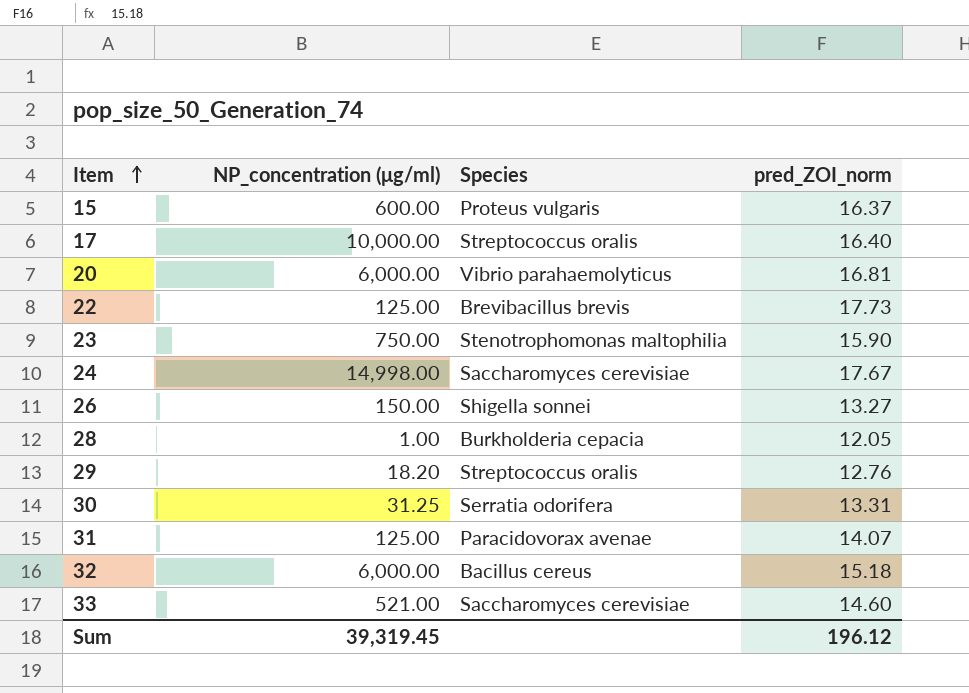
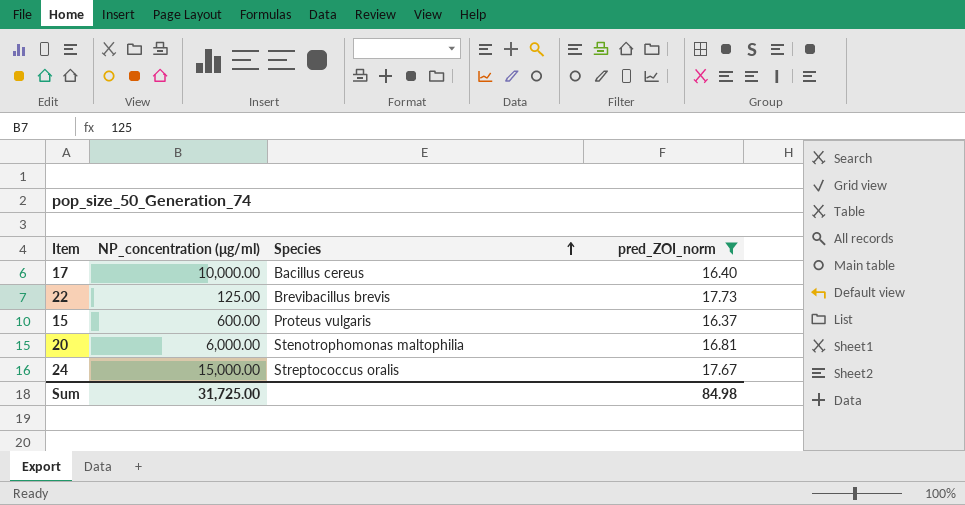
filter: none -> pred_ZOI_norm >= 16.37
row order: Item ascending -> Species ascending
17 | Species: Streptococcus oralis -> Bacillus cereus
20 | Species: Vibrio parahaemolyticus -> Stenotrophomonas maltophilia
24 | NP_concentration (μg/ml): 14,998.00 -> 15,000.00
24 | Species: Saccharomyces cerevisiae -> Streptococcus oralis
Sum | NP_concentration (μg/ml): 39,319.45 -> 31,725.00
Sum | pred_ZOI_norm: 196.12 -> 84.98

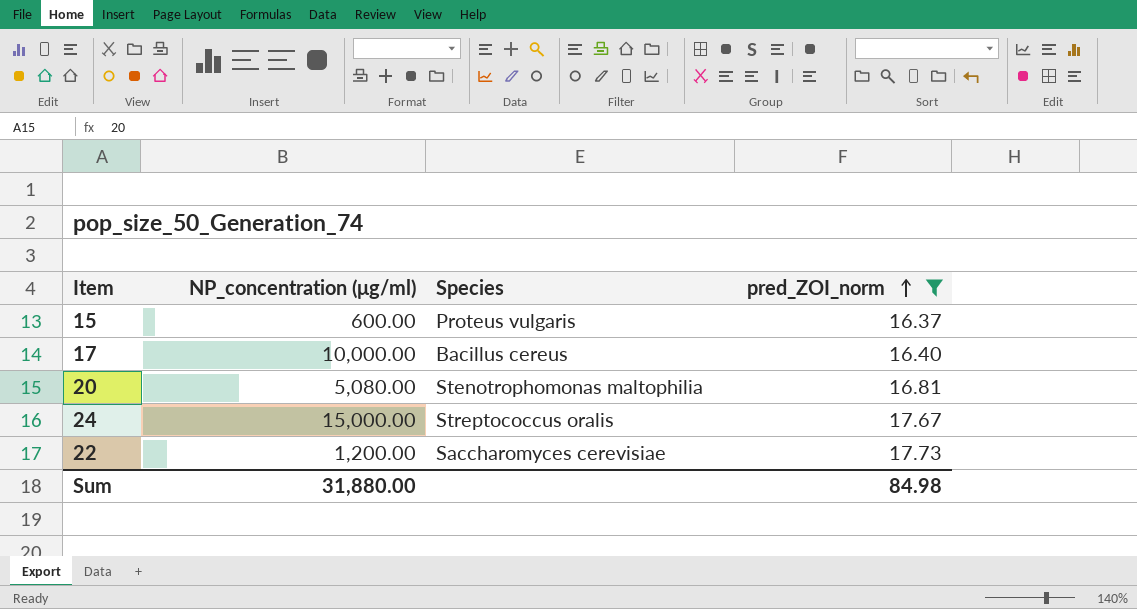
row order: Species ascending -> pred_ZOI_norm ascending
20 | NP_concentration (μg/ml): 6,000.00 -> 5,080.00
22 | NP_concentration (μg/ml): 125.00 -> 1,200.00
22 | Species: Brevibacillus brevis -> Saccharomyces cerevisiae
Sum | NP_concentration (μg/ml): 31,725.00 -> 31,880.00

